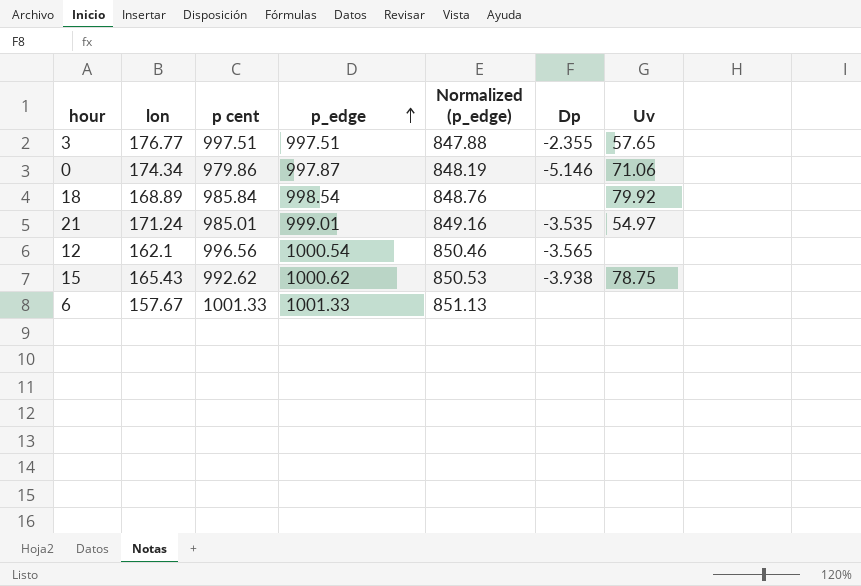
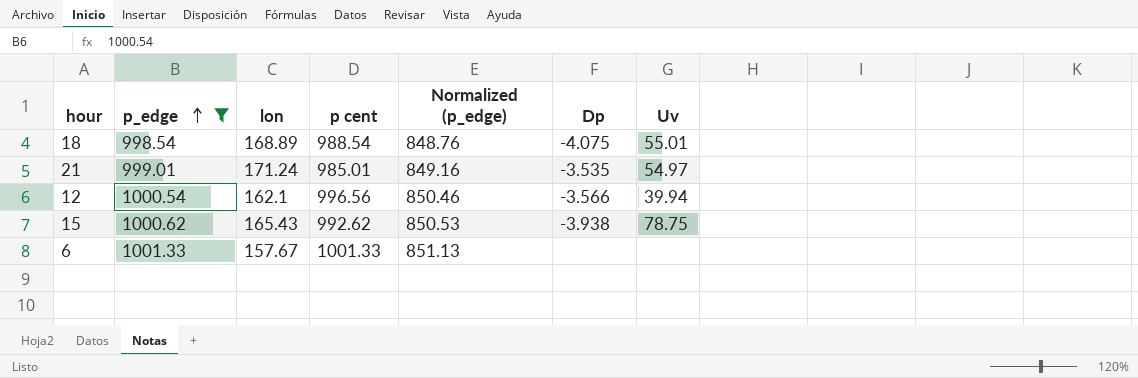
filter: none -> p_edge >= 998.54
column p_edge | position: 4 -> 2
18 | p cent: 985.84 -> 988.54
18 | Dp: none -> -4.075
18 | Uv: 79.92 -> 55.01
12 | Dp: -3.565 -> -3.566
12 | Uv: none -> 39.94

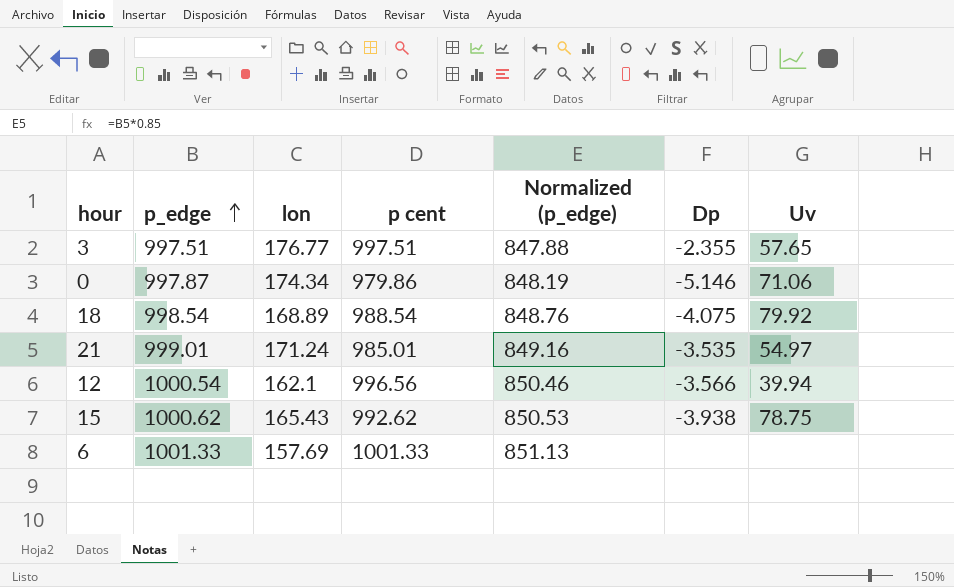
filter: p_edge >= 998.54 -> none
18 | Uv: 55.01 -> 79.92
6 | lon: 157.67 -> 157.69

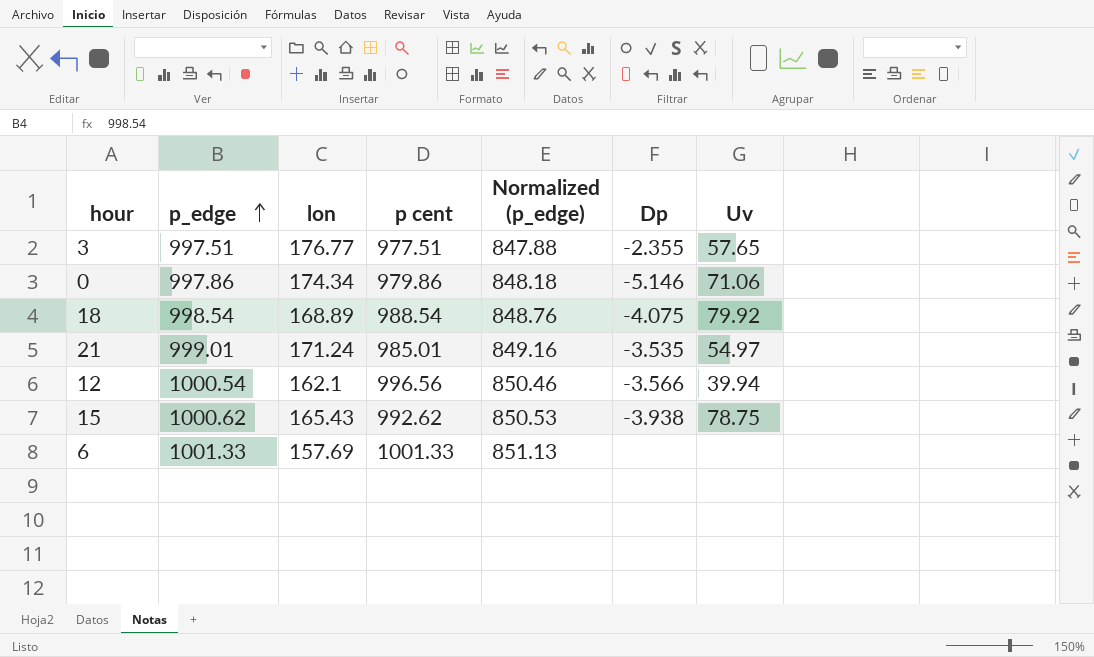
3 | p cent: 997.51 -> 977.51
0 | p_edge: 997.87 -> 997.86
0 | Normalized (p_edge): 848.19 -> 848.18

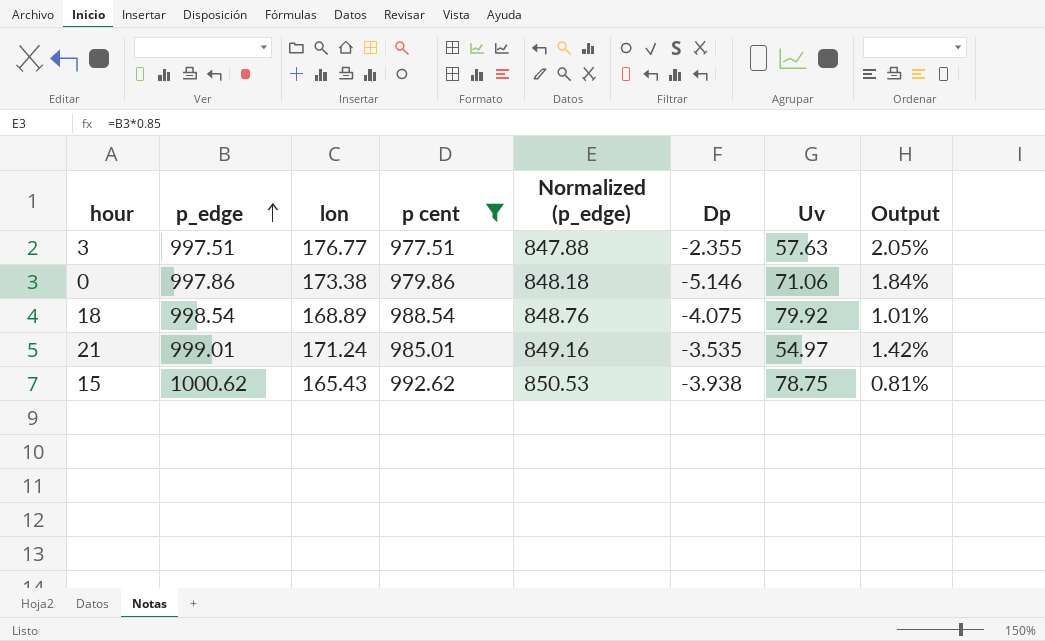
filter: none -> p cent <= 992.62
column Output | formula: none -> ([p_edge] - [p cent]) / [p cent]
3 | Uv: 57.65 -> 57.63
0 | lon: 174.34 -> 173.38

